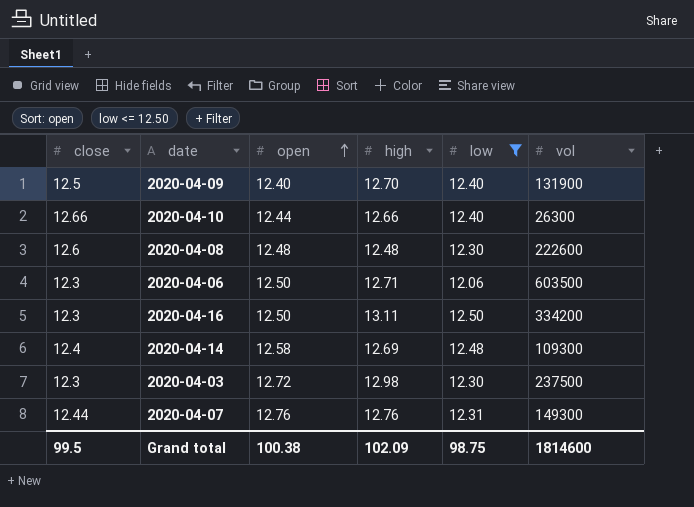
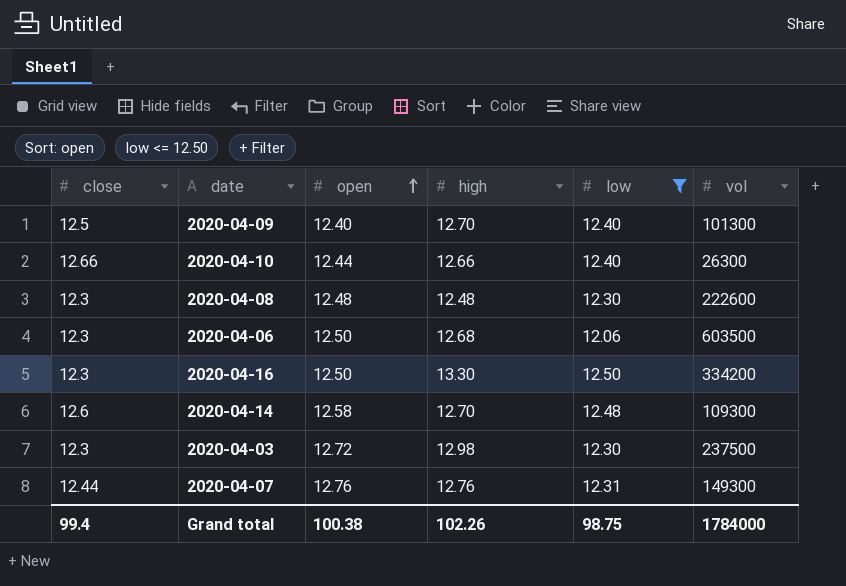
2020-04-09 | vol: 131900 -> 101300
2020-04-08 | close: 12.6 -> 12.3
2020-04-06 | high: 12.71 -> 12.68
2020-04-16 | high: 13.11 -> 13.30
2020-04-14 | close: 12.4 -> 12.6
2020-04-14 | high: 12.69 -> 12.70
Grand total | close: 99.5 -> 99.4
Grand total | high: 102.09 -> 102.26
Grand total | vol: 1814600 -> 1784000

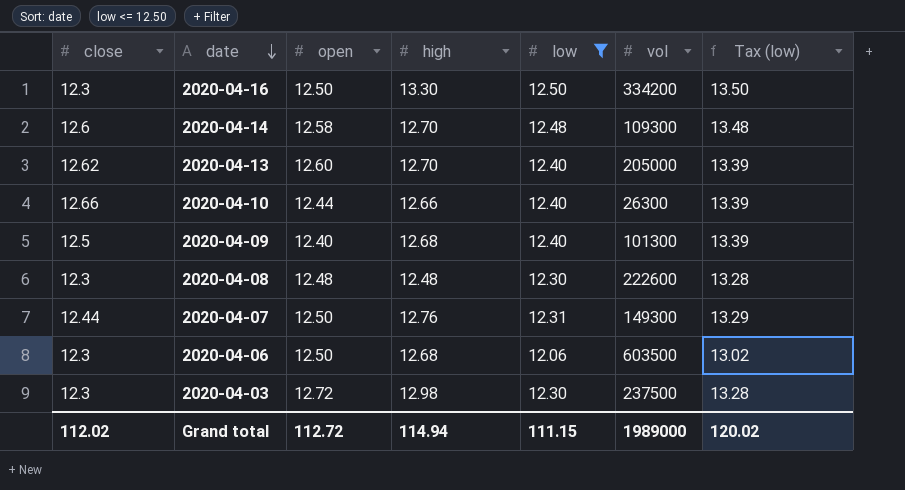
row order: open ascending -> date descending
column Tax (low) | formula: none -> [low] * 1.08
row 2020-04-13: none -> 12.62 | 12.60 | 12.70 | 12.40 | 205000 | 13.39
2020-04-09 | high: 12.70 -> 12.68
2020-04-07 | open: 12.76 -> 12.50
Grand total | close: 99.4 -> 112.02
Grand total | open: 100.38 -> 112.72
Grand total | high: 102.26 -> 114.94
Grand total | low: 98.75 -> 111.15
Grand total | vol: 1784000 -> 1989000

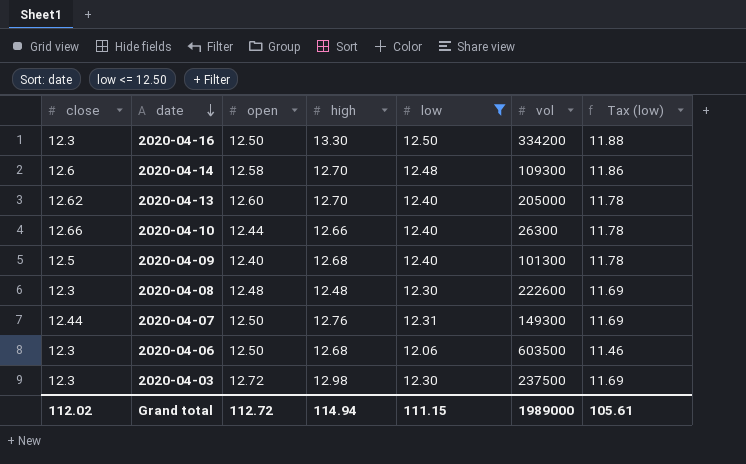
column Tax (low) | formula: [low] * 1.08 -> [low] * 0.95
Grand total | Tax (low): 120.02 -> 105.61

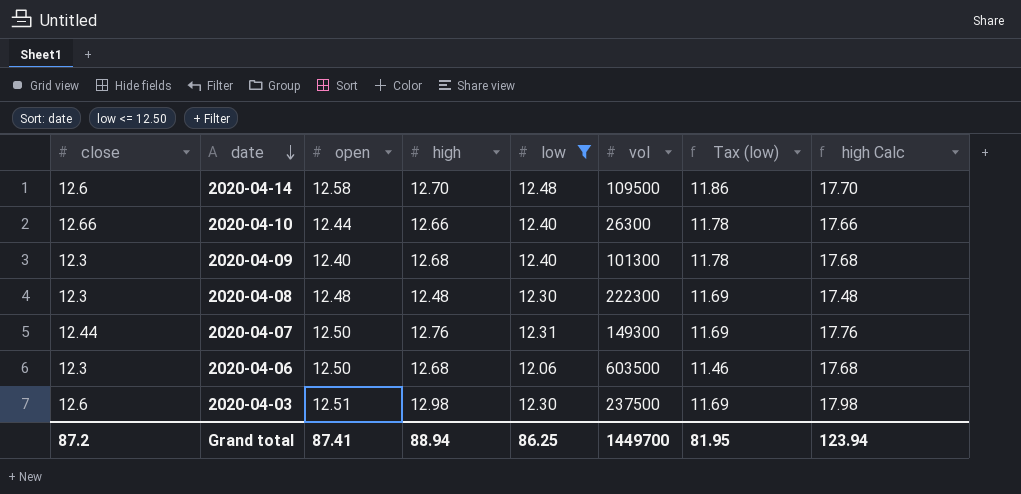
column high Calc | formula: none -> [high] + 5
row 2020-04-16: 12.3 | 12.50 | 13.30 | 12.50 | 334200 | 11.88 -> none
row 2020-04-13: 12.62 | 12.60 | 12.70 | 12.40 | 205000 | 11.78 -> none
2020-04-14 | vol: 109300 -> 109500
2020-04-09 | close: 12.5 -> 12.3
2020-04-08 | vol: 222600 -> 222300
2020-04-03 | close: 12.3 -> 12.6
2020-04-03 | open: 12.72 -> 12.51
Grand total | close: 112.02 -> 87.2
Grand total | open: 112.72 -> 87.41
Grand total | high: 114.94 -> 88.94
Grand total | low: 111.15 -> 86.25
Grand total | vol: 1989000 -> 1449700
Grand total | Tax (low): 105.61 -> 81.95

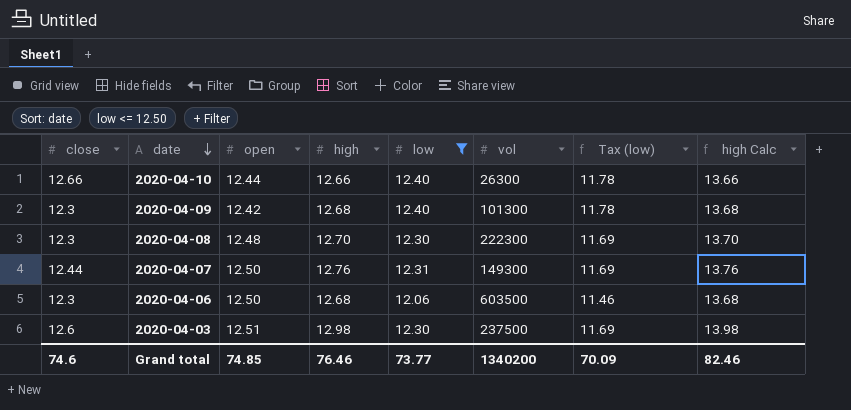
column high Calc | formula: [high] + 5 -> [high] + 1
row 2020-04-14: 12.6 | 12.58 | 12.70 | 12.48 | 109500 | 11.86 | 17.70 -> none
2020-04-09 | open: 12.40 -> 12.42
2020-04-08 | high: 12.48 -> 12.70
Grand total | close: 87.2 -> 74.6
Grand total | open: 87.41 -> 74.85
Grand total | high: 88.94 -> 76.46
Grand total | low: 86.25 -> 73.77
Grand total | vol: 1449700 -> 1340200
Grand total | Tax (low): 81.95 -> 70.09
Grand total | high Calc: 123.94 -> 82.46

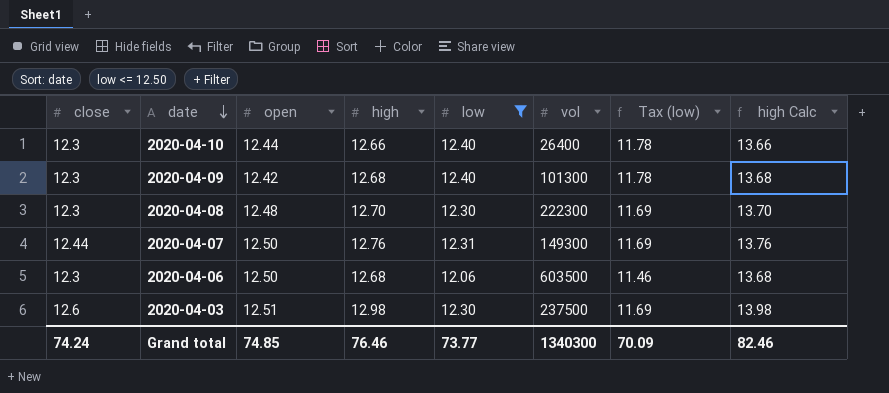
2020-04-10 | close: 12.66 -> 12.3
2020-04-10 | vol: 26300 -> 26400
Grand total | close: 74.6 -> 74.24
Grand total | vol: 1340200 -> 1340300

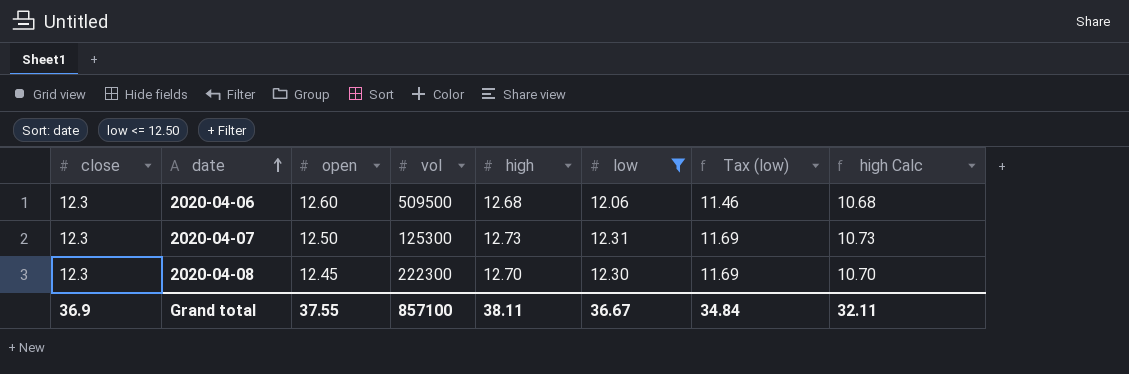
row order: date descending -> date ascending
column vol | position: 6 -> 4
column high Calc | formula: [high] + 1 -> [high] - 2
row 2020-04-10: 12.3 | 12.44 | 12.66 | 12.40 | 26400 | 11.78 | 13.66 -> none
row 2020-04-09: 12.3 | 12.42 | 12.68 | 12.40 | 101300 | 11.78 | 13.68 -> none
row 2020-04-03: 12.6 | 12.51 | 12.98 | 12.30 | 237500 | 11.69 | 13.98 -> none
2020-04-06 | open: 12.50 -> 12.60
2020-04-06 | vol: 603500 -> 509500
2020-04-07 | close: 12.44 -> 12.3
2020-04-07 | vol: 149300 -> 125300
2020-04-07 | high: 12.76 -> 12.73
2020-04-08 | open: 12.48 -> 12.45
Grand total | close: 74.24 -> 36.9
Grand total | open: 74.85 -> 37.55
Grand total | vol: 1340300 -> 857100
Grand total | high: 76.46 -> 38.11
Grand total | low: 73.77 -> 36.67
Grand total | Tax (low): 70.09 -> 34.84
Grand total | high Calc: 82.46 -> 32.11

